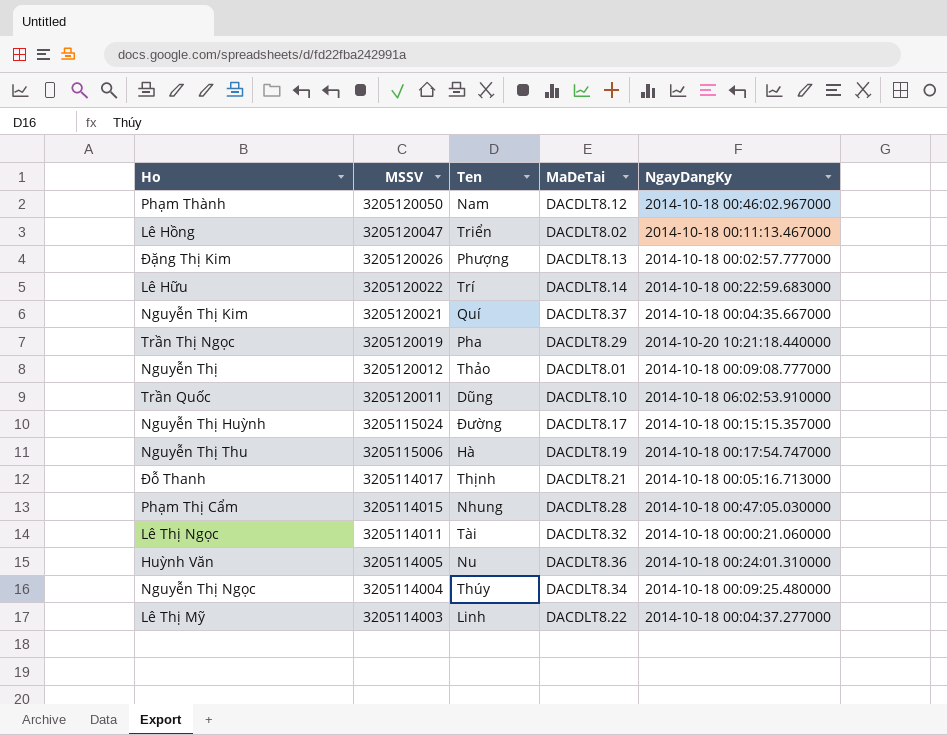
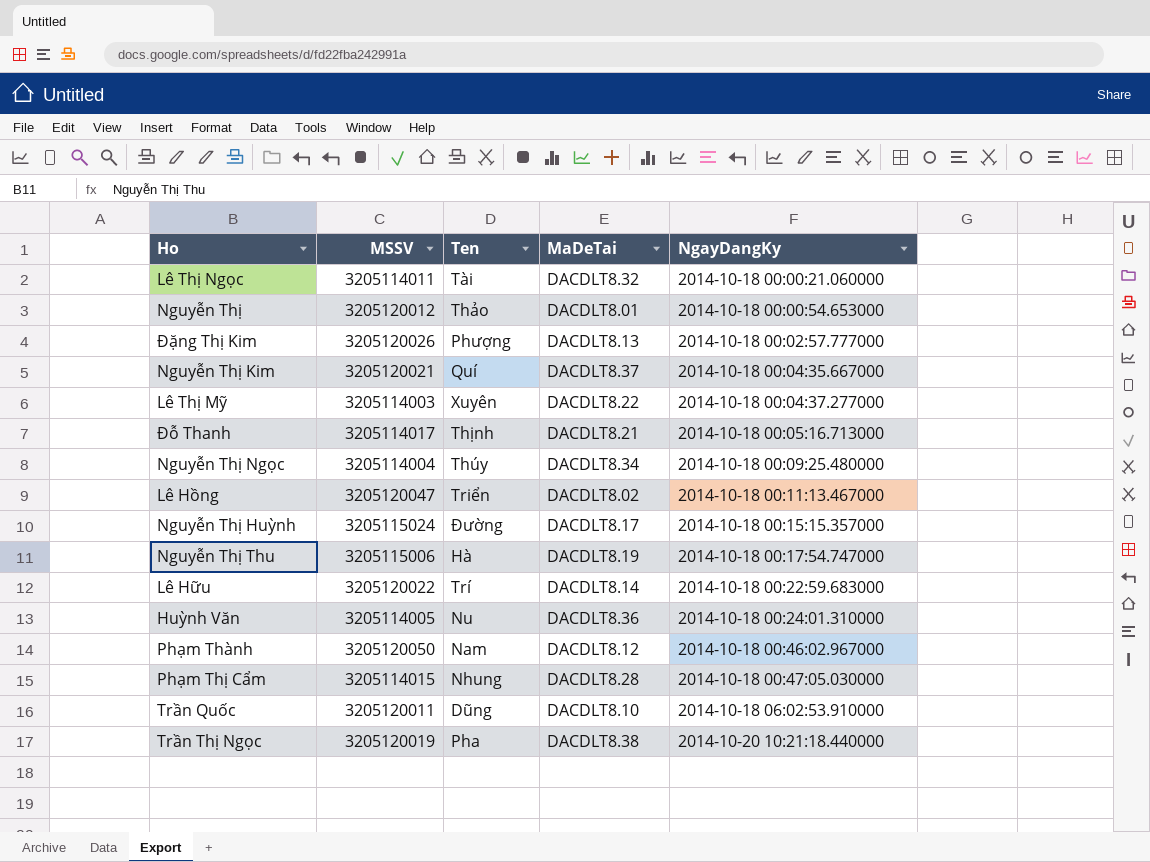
row order: MSSV descending -> NgayDangKy ascending
Nguyễn Thị | NgayDangKy: 2014-10-18 00:09:08.777000 -> 2014-10-18 00:00:54.653000
Lê Thị Mỹ | Ten: Linh -> Xuyên
Trần Thị Ngọc | MaDeTai: DACDLT8.29 -> DACDLT8.38

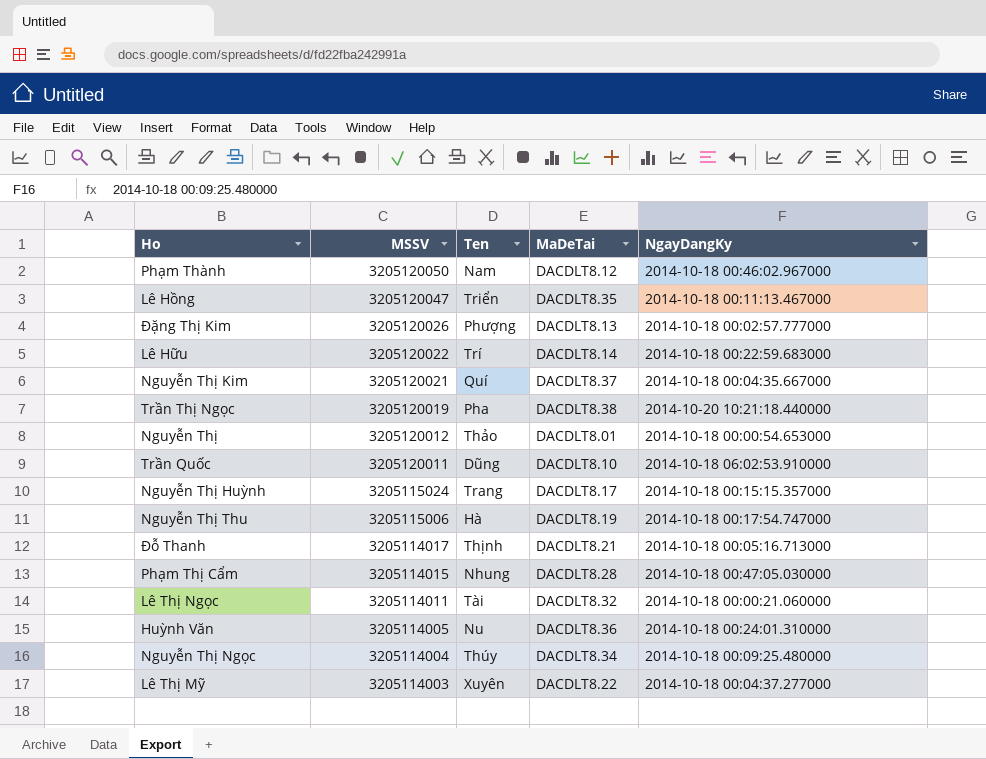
row order: NgayDangKy ascending -> MSSV descending
Lê Hồng | MaDeTai: DACDLT8.02 -> DACDLT8.35
Nguyễn Thị Huỳnh | Ten: Đường -> Trang

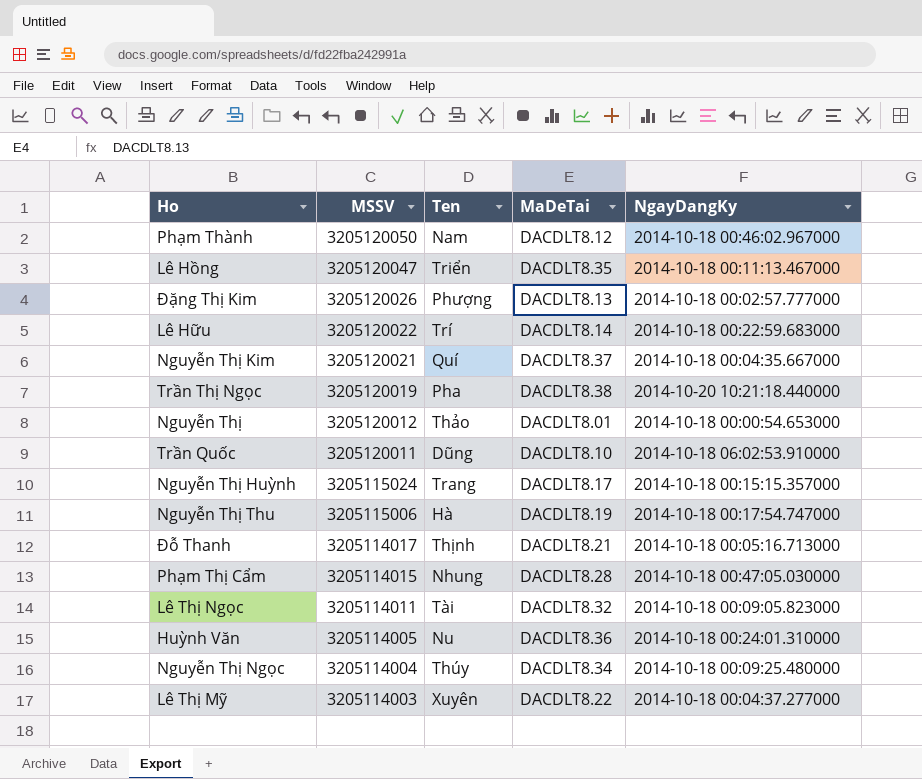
Lê Thị Ngọc | NgayDangKy: 2014-10-18 00:00:21.060000 -> 2014-10-18 00:09:05.823000

